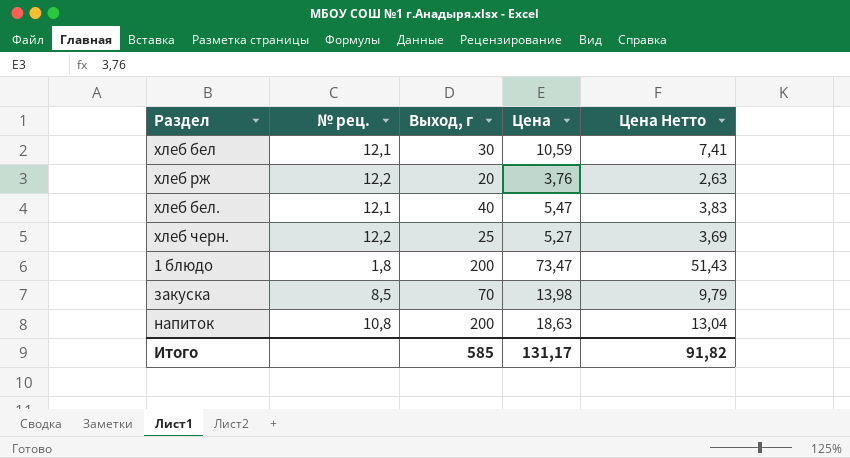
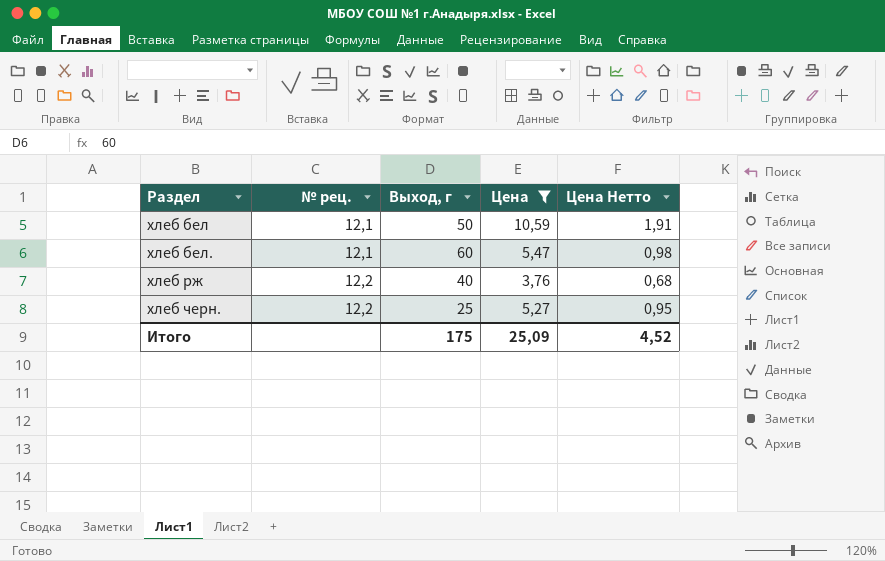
filter: none -> Цена <= 10,59
row order: none -> Раздел ascending
column Цена Нетто | formula: [Цена] * 0,7 -> [Цена] * 0,18
хлеб бел | Выход, г: 30 -> 50
хлеб бел. | Выход, г: 40 -> 60
хлеб рж | Выход, г: 20 -> 40
Итого | Выход, г: 585 -> 175
Итого | Цена: 131,17 -> 25,09
Итого | Цена Нетто: 91,82 -> 4,52

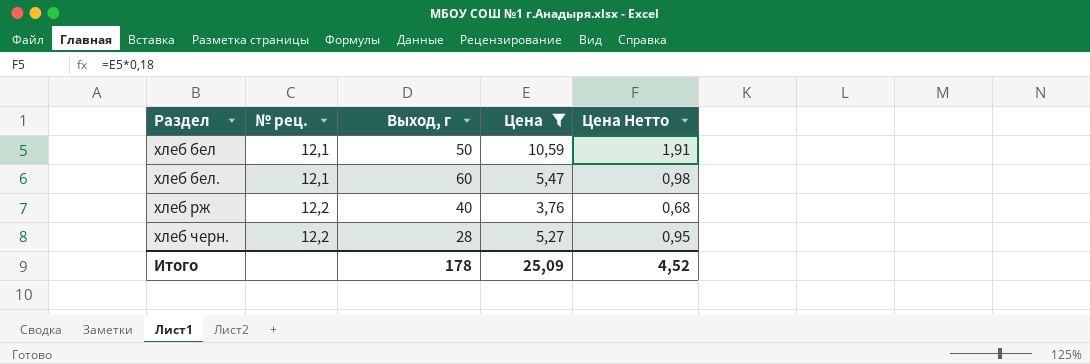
хлеб черн. | Выход, г: 25 -> 28
Итого | Выход, г: 175 -> 178

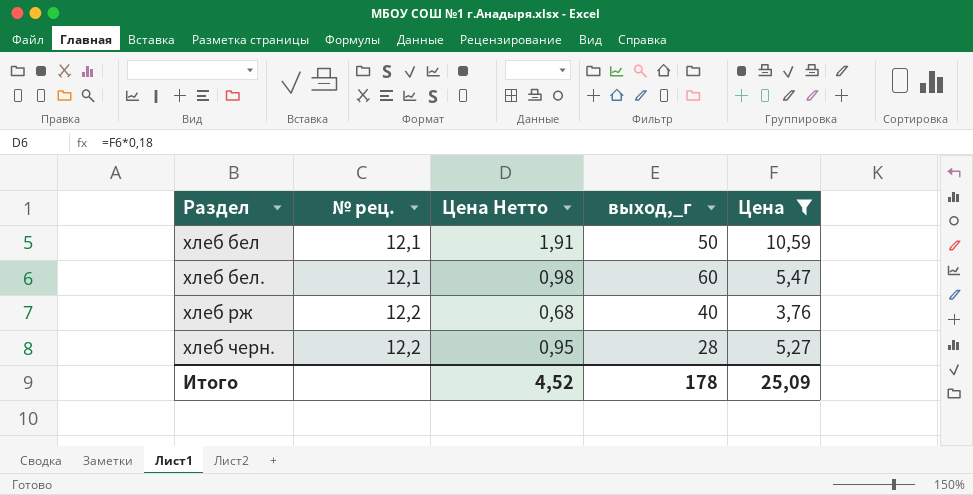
column Цена Нетто | position: 5 -> 3
column name: Выход, г -> выход,_г

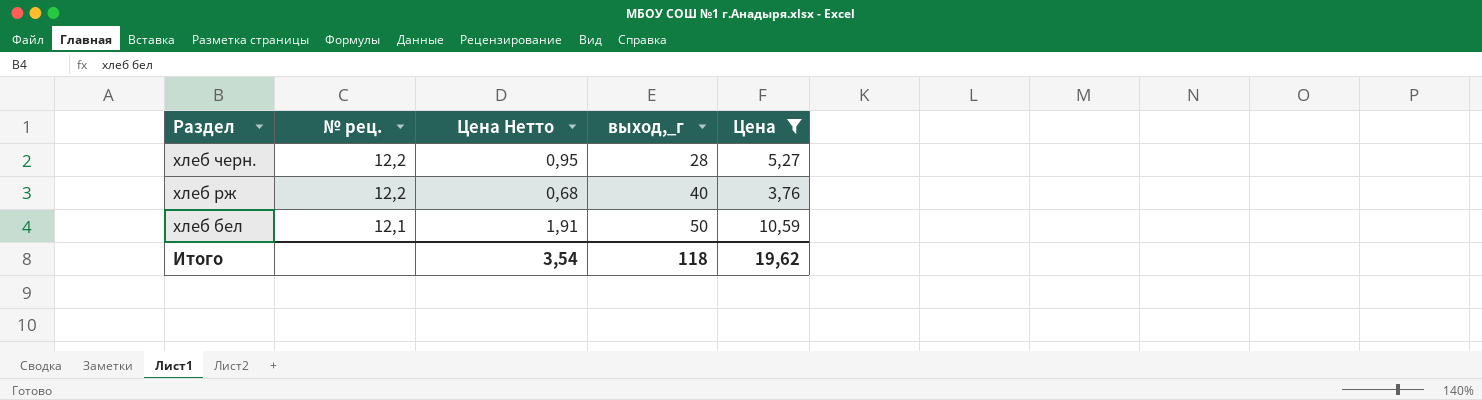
row order: Раздел ascending -> Раздел descending
row хлеб бел.: 12,1 | 0,98 | 60 | 5,47 -> none
Итого | Цена Нетто: 4,52 -> 3,54
Итого | выход,_г: 178 -> 118
Итого | Цена: 25,09 -> 19,62

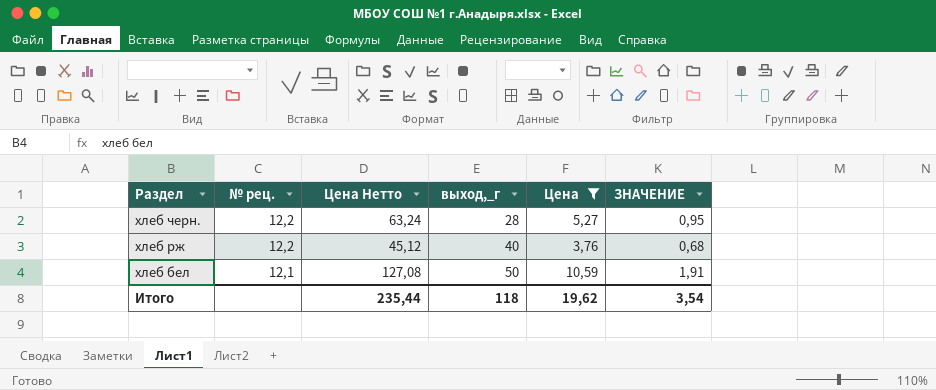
column Цена Нетто | formula: [Цена] * 0,18 -> [Цена] * 12
column ЗНАЧЕНИЕ | formula: none -> [Цена] * 0,18
Итого | Цена Нетто: 3,54 -> 235,44

